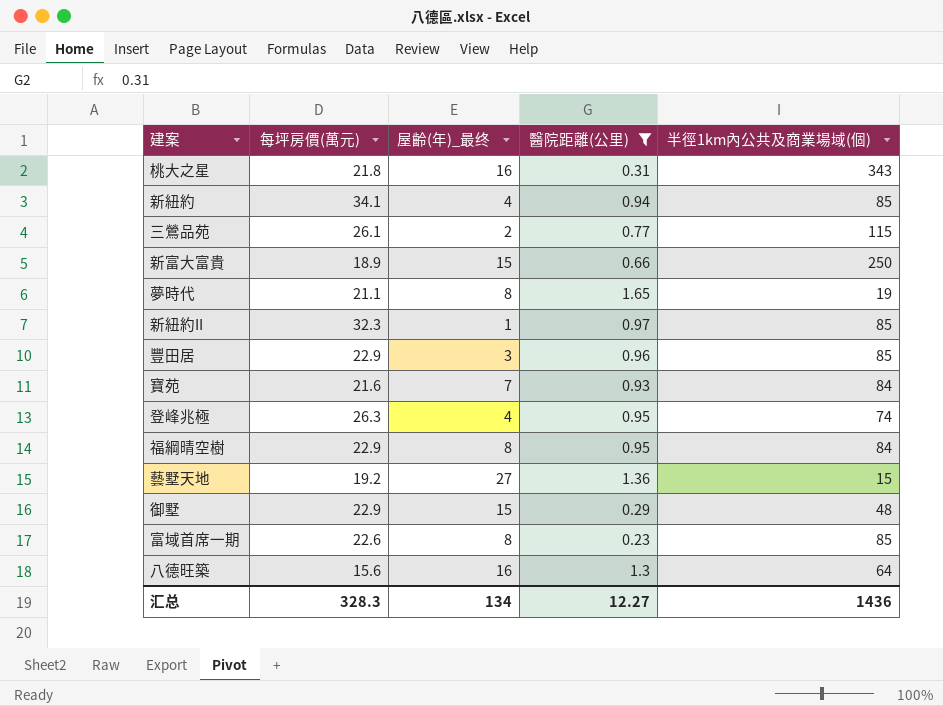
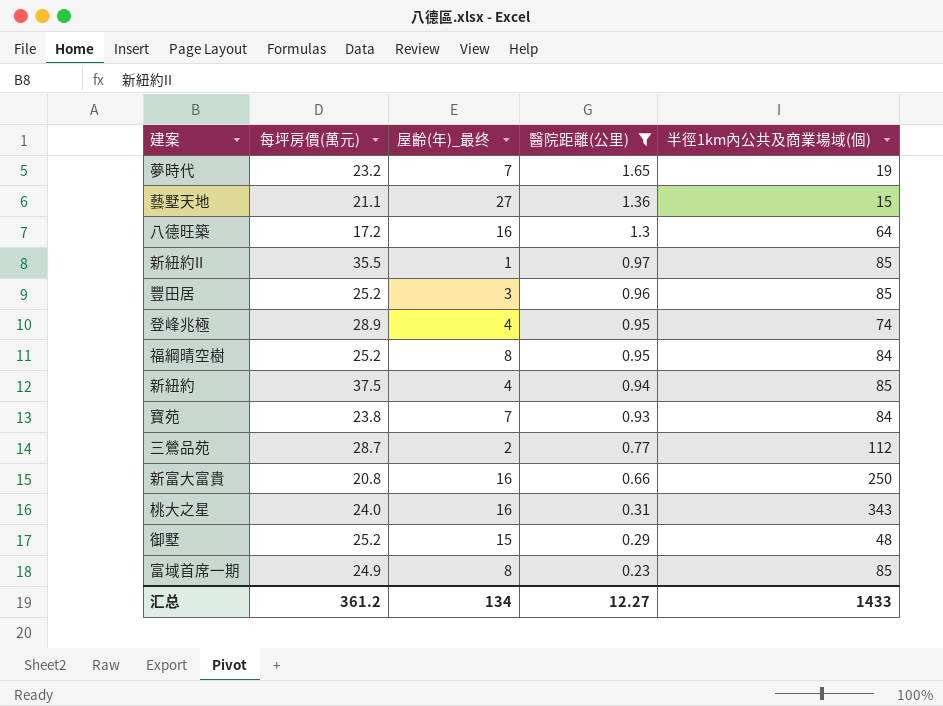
row order: none -> 醫院距離(公里) descending
夢時代 | 每坪房價(萬元): 21.1 -> 23.2
夢時代 | 屋齡(年)_最终: 8 -> 7
藝墅天地 | 每坪房價(萬元): 19.2 -> 21.1
八德旺築 | 每坪房價(萬元): 15.6 -> 17.2
新紐約II | 每坪房價(萬元): 32.3 -> 35.5
豐田居 | 每坪房價(萬元): 22.9 -> 25.2
登峰兆極 | 每坪房價(萬元): 26.3 -> 28.9
福綱晴空樹 | 每坪房價(萬元): 22.9 -> 25.2
新紐約 | 每坪房價(萬元): 34.1 -> 37.5
寶苑 | 每坪房價(萬元): 21.6 -> 23.8
三鶯品苑 | 每坪房價(萬元): 26.1 -> 28.7
三鶯品苑 | 半徑1km內公共及商業場域(個): 115 -> 112
新富大富貴 | 每坪房價(萬元): 18.9 -> 20.8
新富大富貴 | 屋齡(年)_最终: 15 -> 16
桃大之星 | 每坪房價(萬元): 21.8 -> 24.0
御墅 | 每坪房價(萬元): 22.9 -> 25.2
富域首席一期 | 每坪房價(萬元): 22.6 -> 24.9
汇总 | 每坪房價(萬元): 328.3 -> 361.2
汇总 | 半徑1km內公共及商業場域(個): 1436 -> 1433

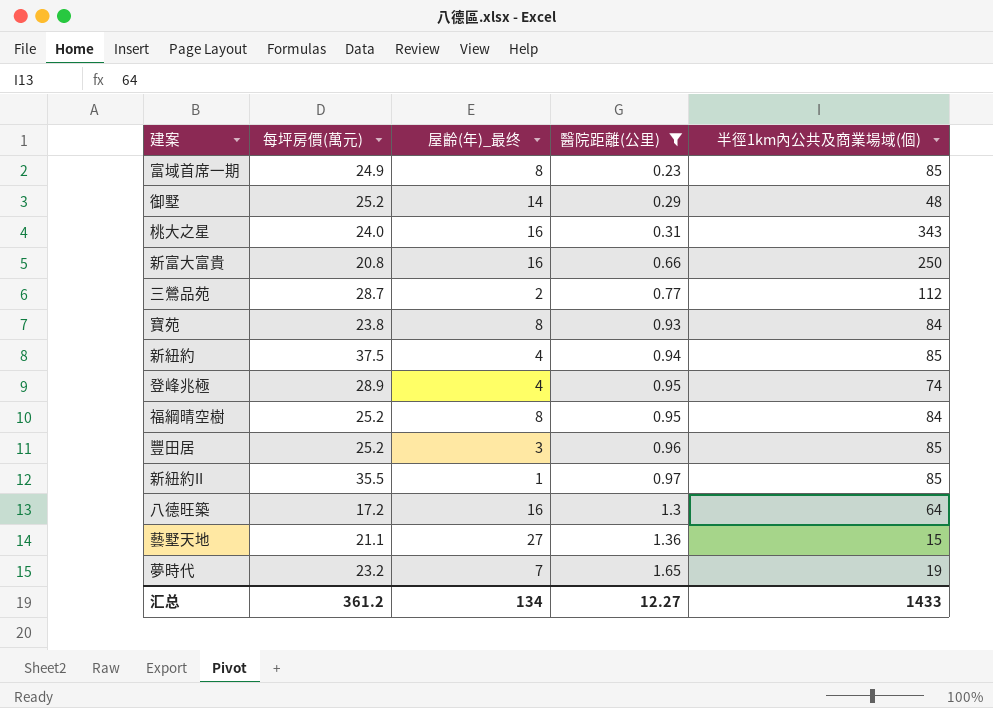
row order: 醫院距離(公里) descending -> 醫院距離(公里) ascending
御墅 | 屋齡(年)_最终: 15 -> 14
寶苑 | 屋齡(年)_最终: 7 -> 8

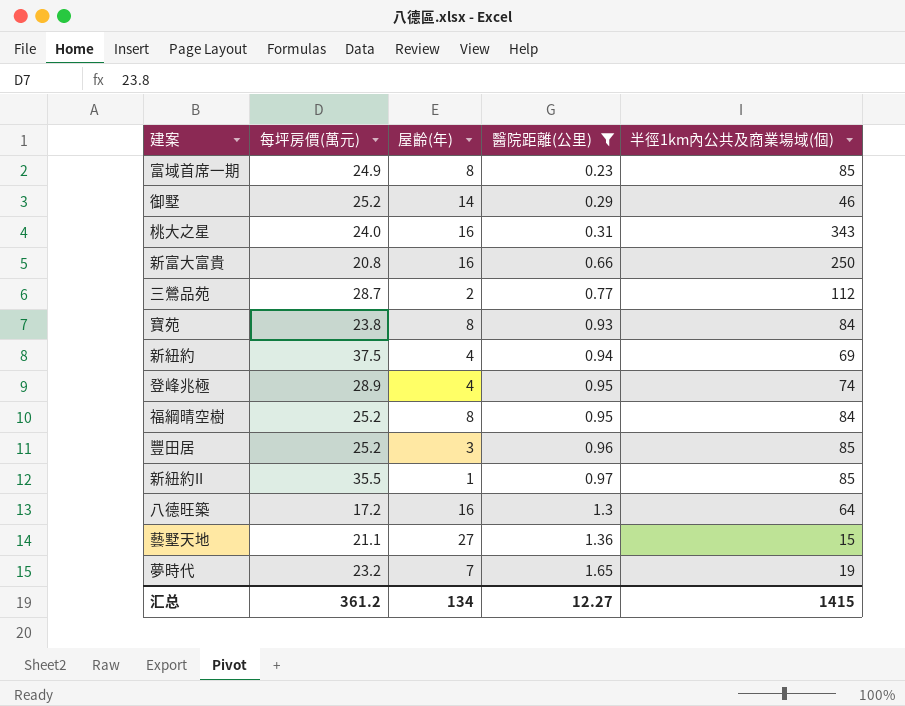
column name: 屋齡(年)_最终 -> 屋齡(年)
御墅 | 半徑1km內公共及商業場域(個): 48 -> 46
新紐約 | 半徑1km內公共及商業場域(個): 85 -> 69
汇总 | 半徑1km內公共及商業場域(個): 1433 -> 1415

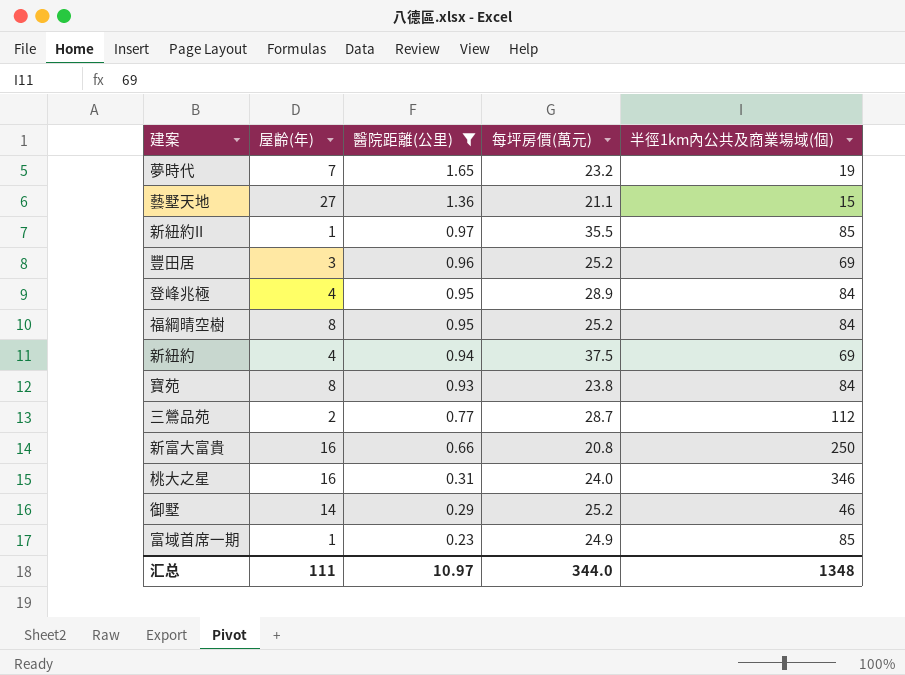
row order: 醫院距離(公里) ascending -> 醫院距離(公里) descending
column 每坪房價(萬元) | position: 2 -> 4
row 八德旺築: 17.2 | 16 | 1.3 | 64 -> none
豐田居 | 半徑1km內公共及商業場域(個): 85 -> 69
登峰兆極 | 半徑1km內公共及商業場域(個): 74 -> 84
桃大之星 | 半徑1km內公共及商業場域(個): 343 -> 346
富域首席一期 | 屋齡(年): 8 -> 1
汇总 | 屋齡(年): 134 -> 111
汇总 | 醫院距離(公里): 12.27 -> 10.97
汇总 | 每坪房價(萬元): 361.2 -> 344.0
汇总 | 半徑1km內公共及商業場域(個): 1415 -> 1348

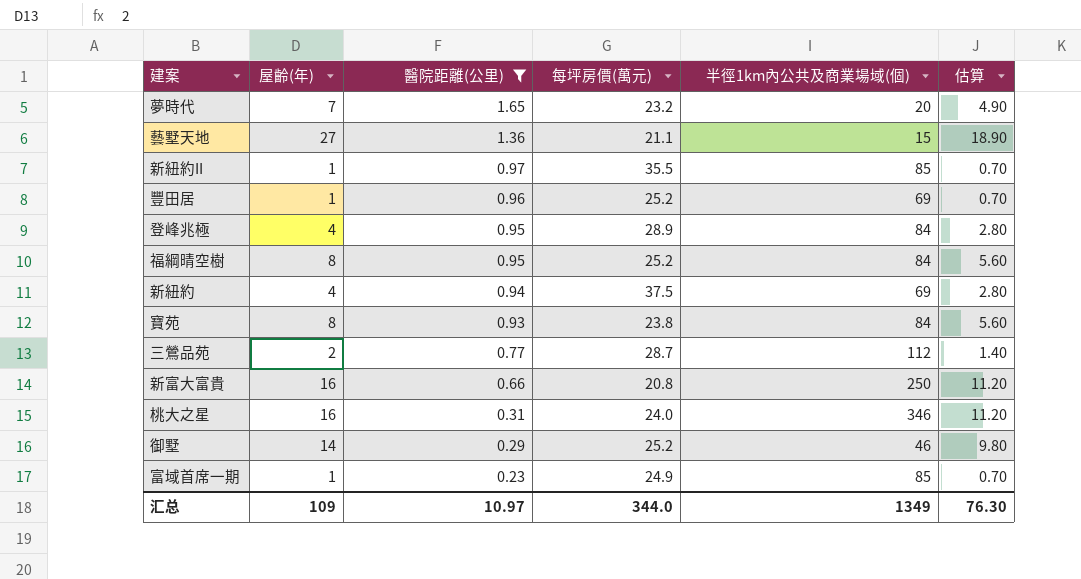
column 估算 | formula: none -> [屋齡(年)] * 0.7
夢時代 | 半徑1km內公共及商業場域(個): 19 -> 20
豐田居 | 屋齡(年): 3 -> 1
汇总 | 屋齡(年): 111 -> 109
汇总 | 半徑1km內公共及商業場域(個): 1348 -> 1349

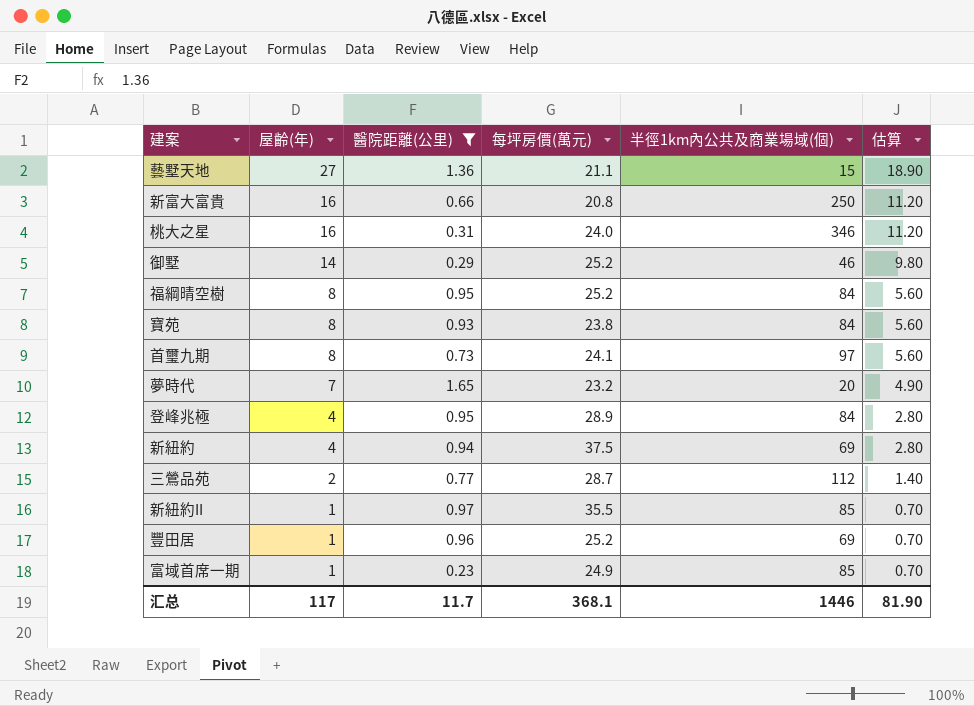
row order: 醫院距離(公里) descending -> 屋齡(年) descending
row 首璽九期: none -> 8 | 0.73 | 24.1 | 97 | 5.60
汇总 | 屋齡(年): 109 -> 117
汇总 | 醫院距離(公里): 10.97 -> 11.7
汇总 | 每坪房價(萬元): 344.0 -> 368.1
汇总 | 半徑1km內公共及商業場域(個): 1349 -> 1446
汇总 | 估算: 76.30 -> 81.90

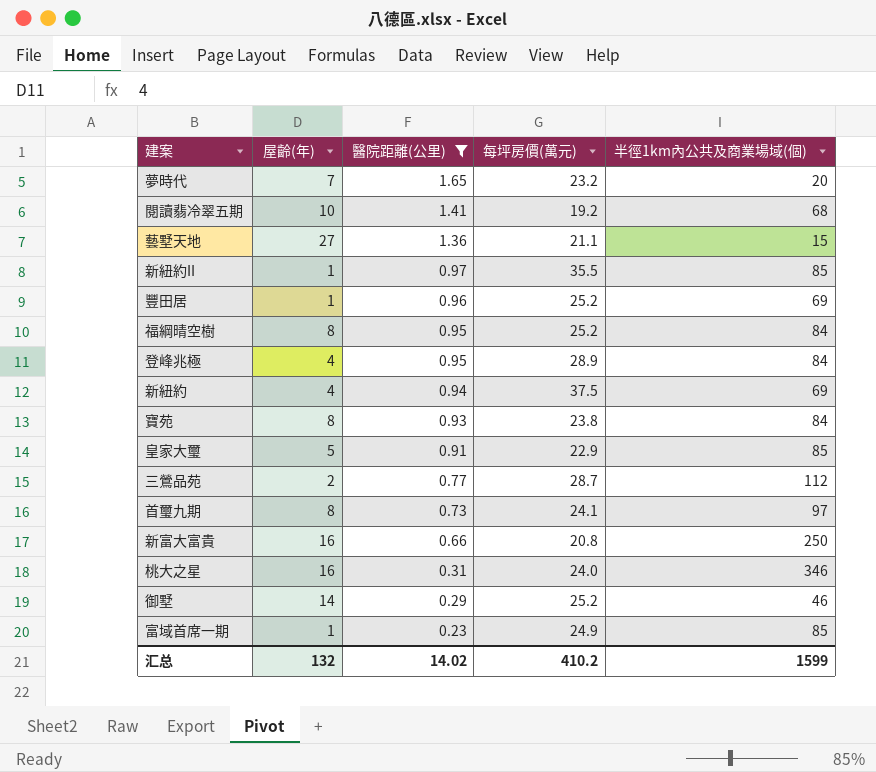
row order: 屋齡(年) descending -> 醫院距離(公里) descending
column 估算 | formula: [屋齡(年)] * 0.7 -> none
row 閱讀翡冷翠五期: none -> 10 | 1.41 | 19.2 | 68
row 皇家大璽: none -> 5 | 0.91 | 22.9 | 85
汇总 | 屋齡(年): 117 -> 132
汇总 | 醫院距離(公里): 11.7 -> 14.02
汇总 | 每坪房價(萬元): 368.1 -> 410.2
汇总 | 半徑1km內公共及商業場域(個): 1446 -> 1599

